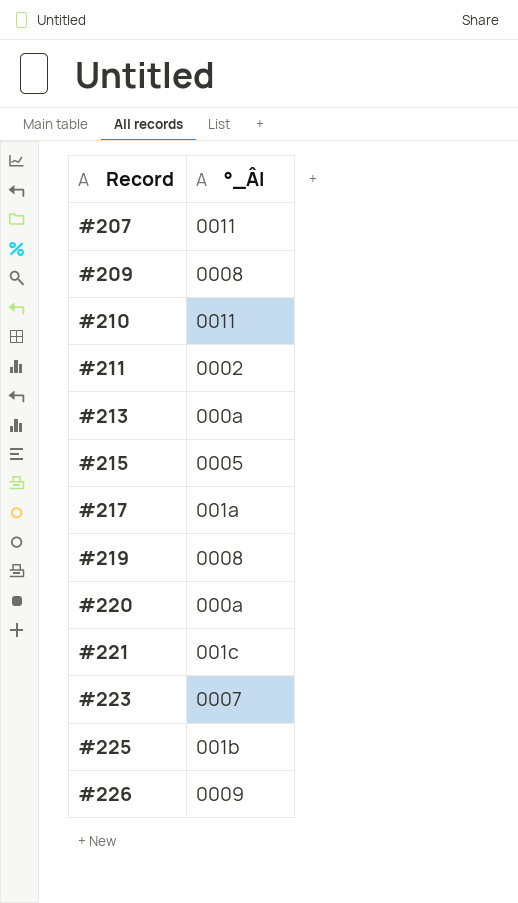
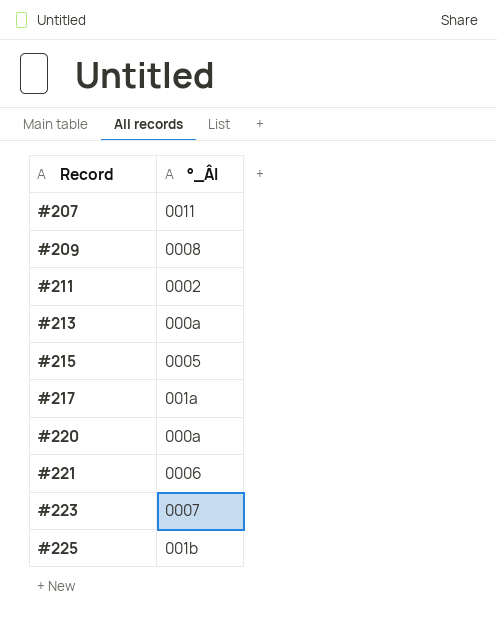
row #210: 0011 -> none
row #219: 0008 -> none
row #226: 0009 -> none
#221 | °_ÂI: 001c -> 0006

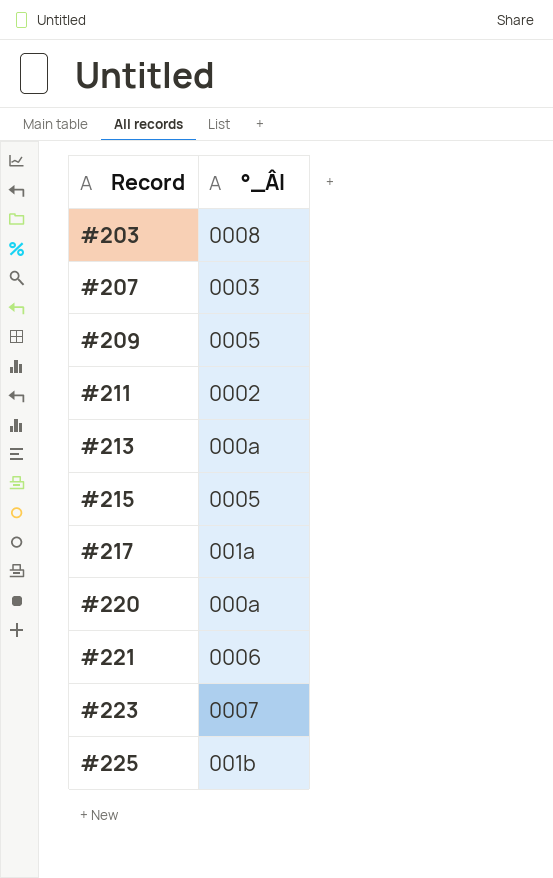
row #203: none -> 0008
#207 | °_ÂI: 0011 -> 0003
#209 | °_ÂI: 0008 -> 0005

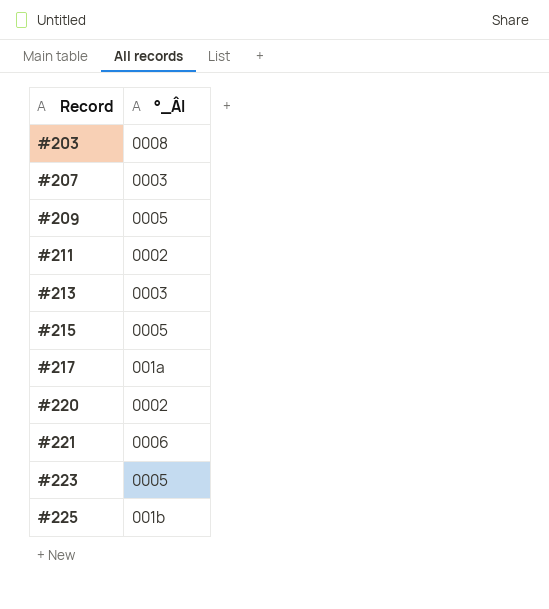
#213 | °_ÂI: 000a -> 0003
#220 | °_ÂI: 000a -> 0002
#223 | °_ÂI: 0007 -> 0005

